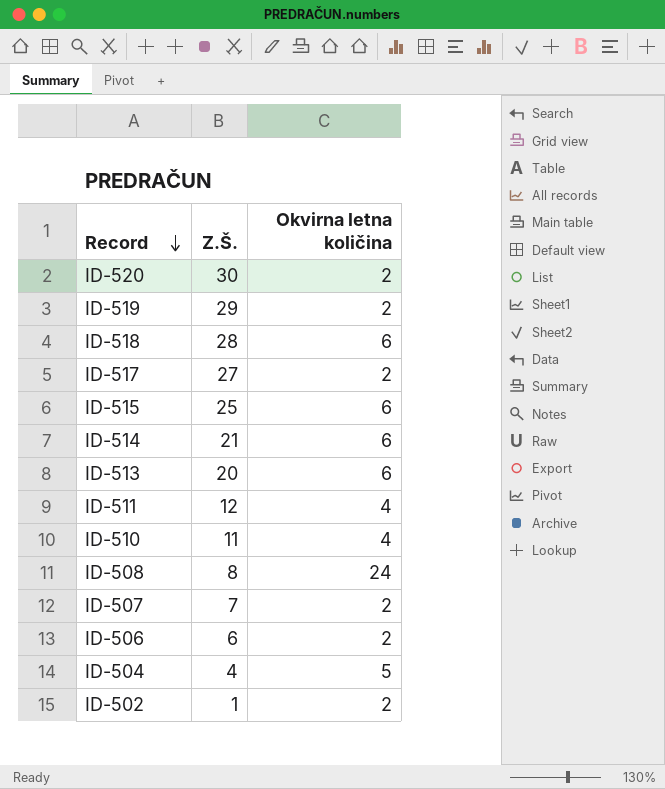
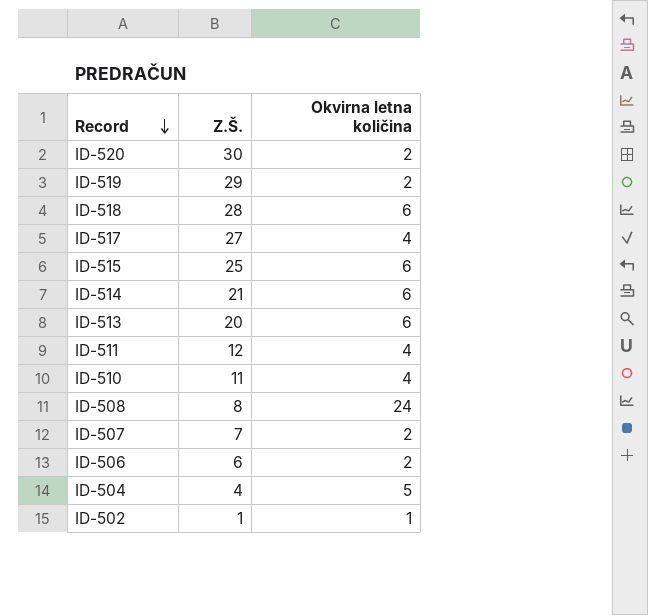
ID-517 | Okvirna letna količina: 2 -> 4
ID-502 | Okvirna letna količina: 2 -> 1

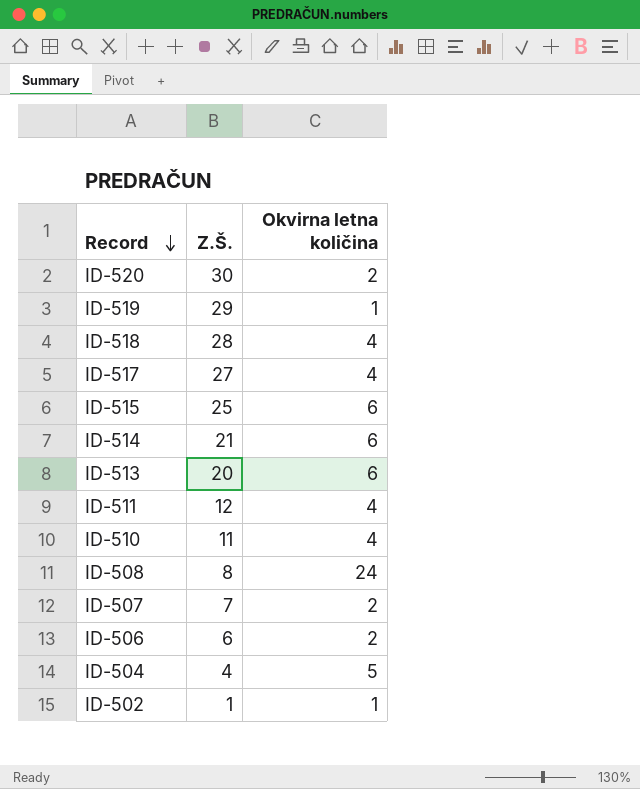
ID-519 | Okvirna letna količina: 2 -> 1
ID-518 | Okvirna letna količina: 6 -> 4

